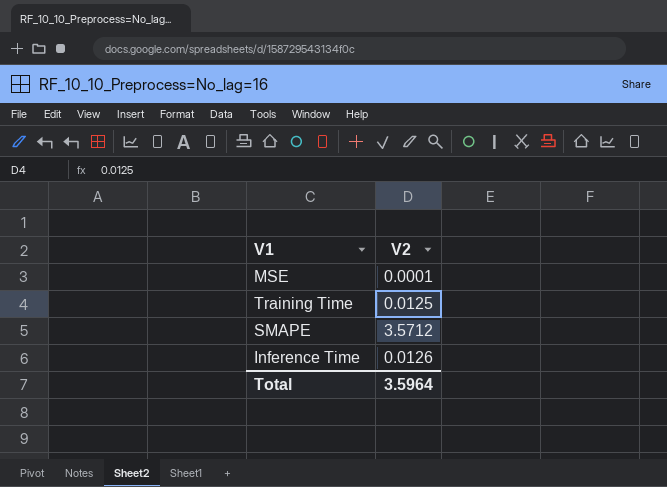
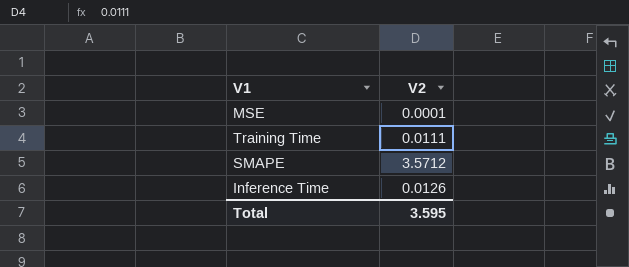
Training Time | V2: 0.0125 -> 0.0111
Total | V2: 3.5964 -> 3.595

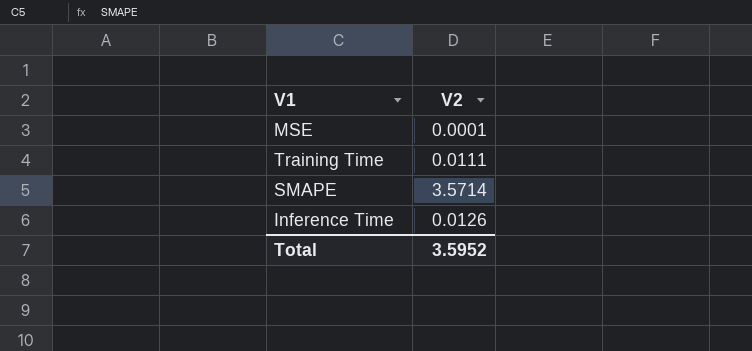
SMAPE | V2: 3.5712 -> 3.5714
Total | V2: 3.595 -> 3.5952

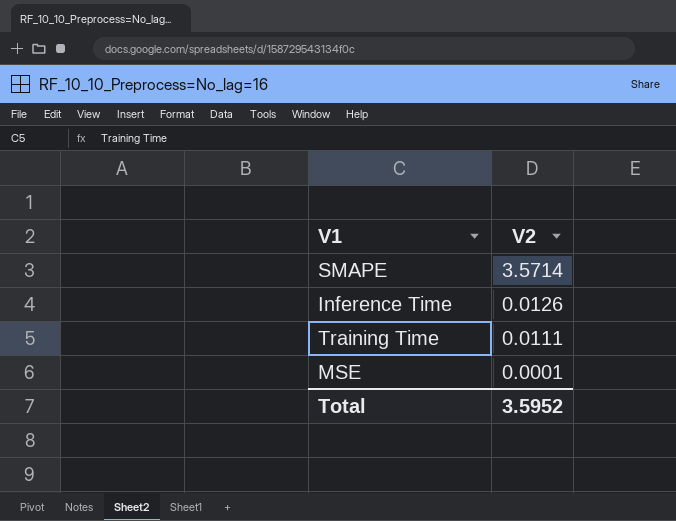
row order: none -> V2 descending

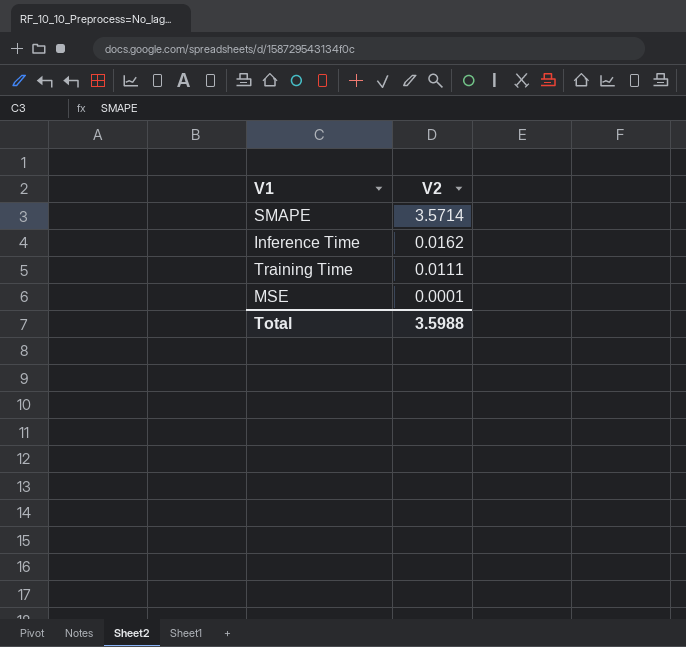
Inference Time | V2: 0.0126 -> 0.0162
Total | V2: 3.5952 -> 3.5988

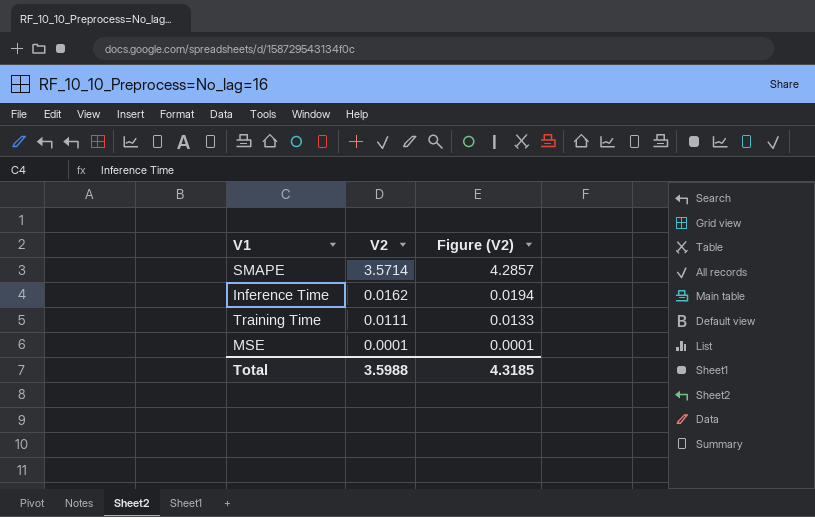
column Figure (V2) | formula: none -> [V2] * 1.2

